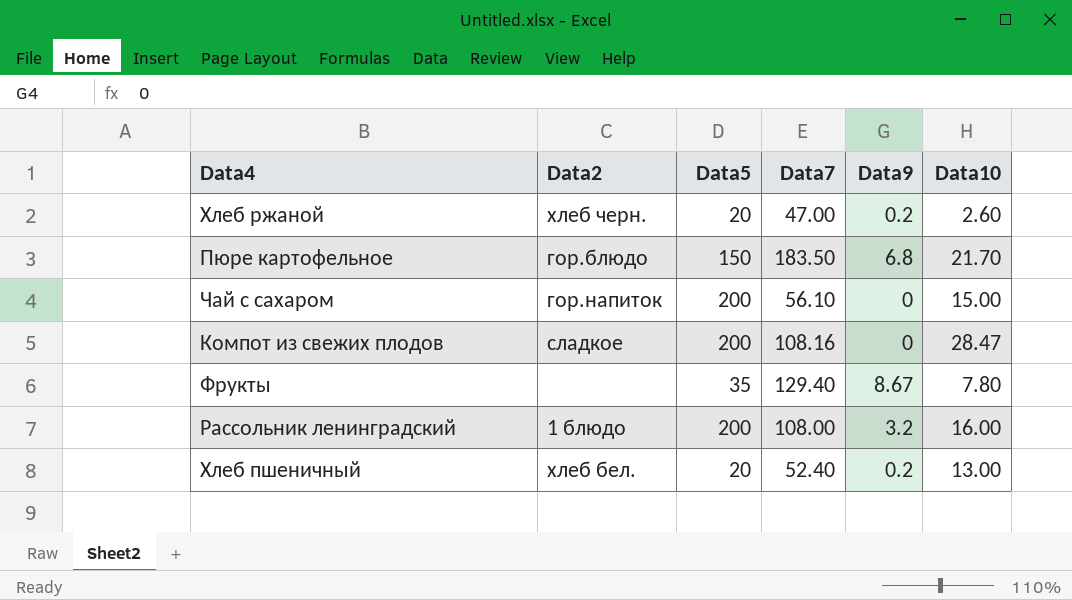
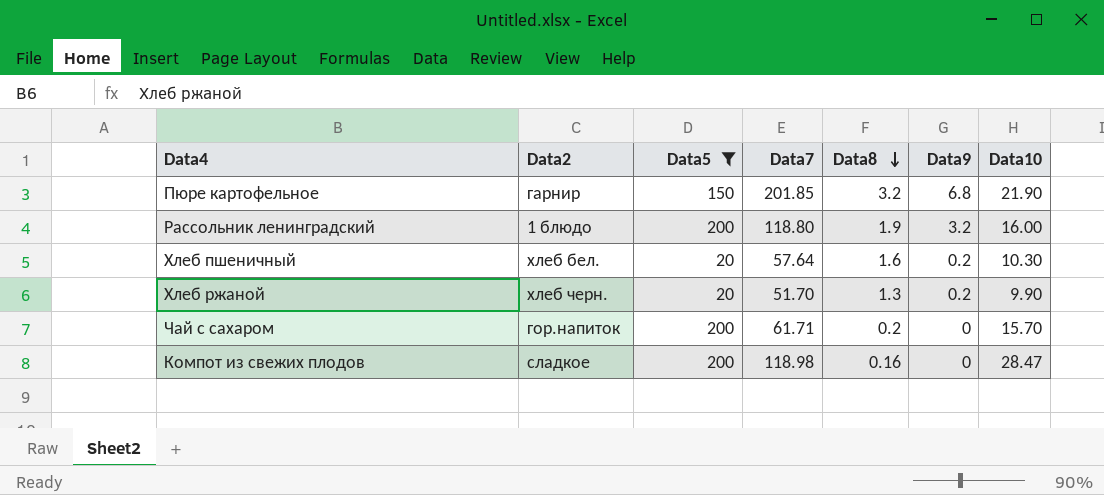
filter: none -> Data5 != 35
row order: none -> Data8 descending
column Data8 | position: none -> 5
Пюре картофельное | Data2: гор.блюдо -> гарнир
Пюре картофельное | Data7: 183.50 -> 201.85
Пюре картофельное | Data10: 21.70 -> 21.90
Рассольник ленинградский | Data7: 108.00 -> 118.80
Хлеб пшеничный | Data7: 52.40 -> 57.64
Хлеб пшеничный | Data10: 13.00 -> 10.30
Хлеб ржаной | Data7: 47.00 -> 51.70
Хлеб ржаной | Data10: 2.60 -> 9.90
Чай с сахаром | Data7: 56.10 -> 61.71
Чай с сахаром | Data10: 15.00 -> 15.70
Компот из свежих плодов | Data7: 108.16 -> 118.98

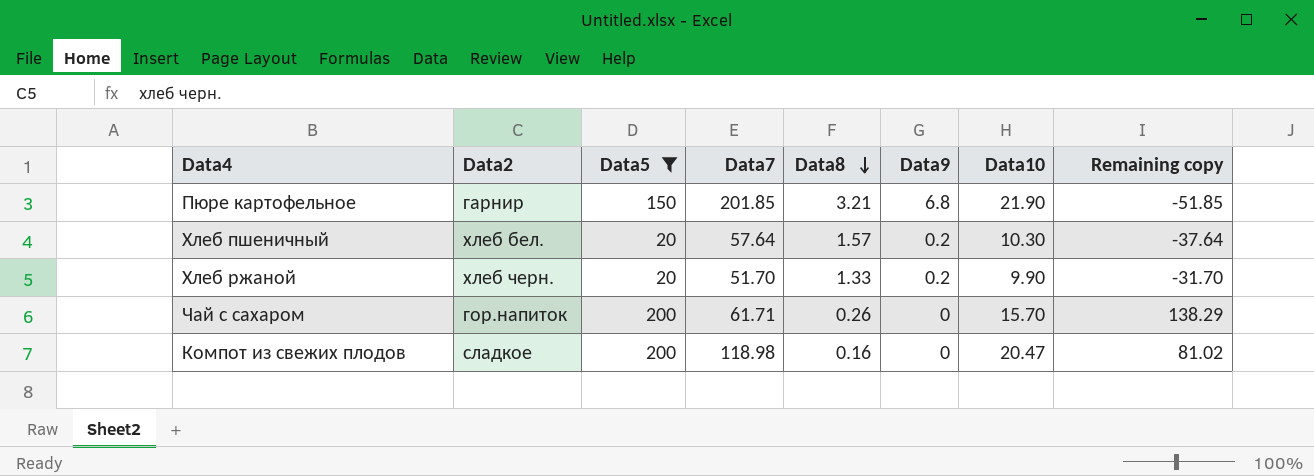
column Remaining copy | formula: none -> [Data5] - [Data7]
row Рассольник ленинградский: 1 блюдо | 200 | 118.80 | 1.9 | 3.2 | 16.00 -> none
Пюре картофельное | Data8: 3.2 -> 3.21
Хлеб пшеничный | Data8: 1.6 -> 1.57
Хлеб ржаной | Data8: 1.3 -> 1.33
Чай с сахаром | Data8: 0.2 -> 0.26
Компот из свежих плодов | Data10: 28.47 -> 20.47

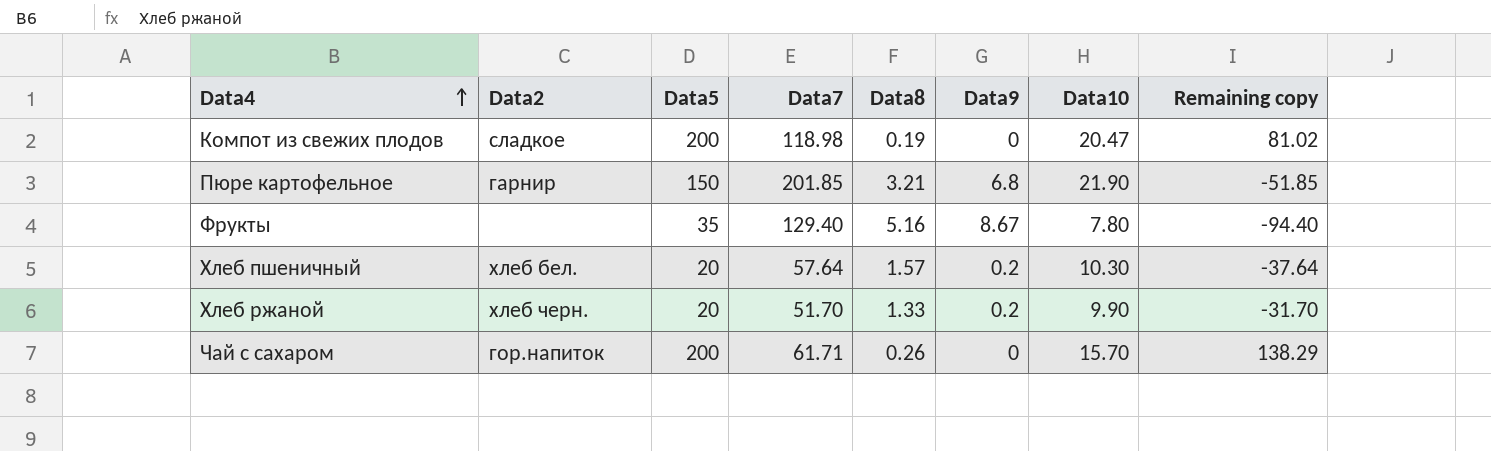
filter: Data5 != 35 -> none
row order: Data8 descending -> Data4 ascending
Компот из свежих плодов | Data8: 0.16 -> 0.19

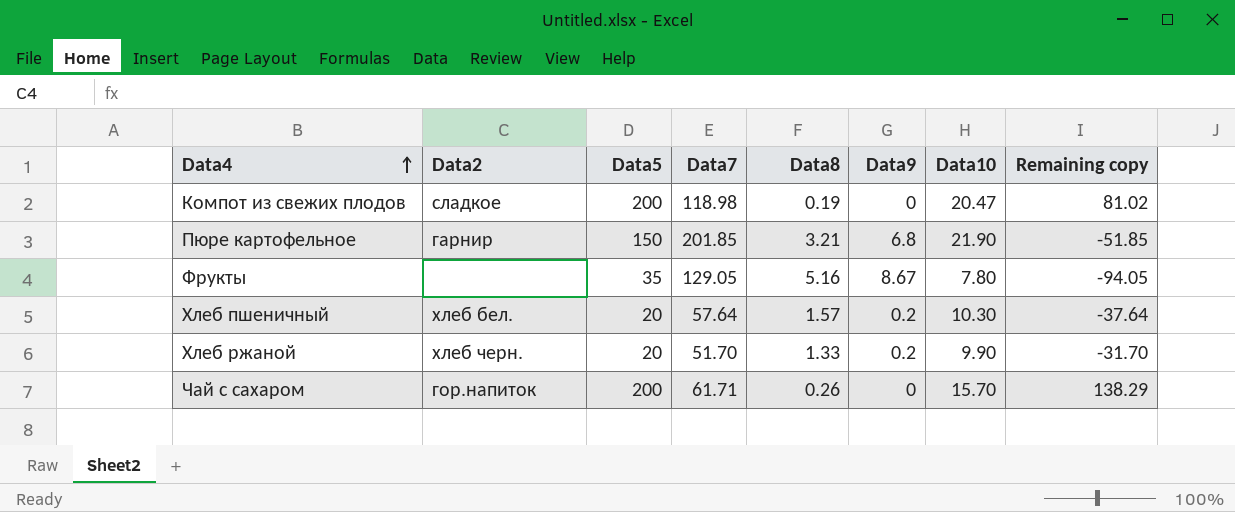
Фрукты | Data7: 129.40 -> 129.05
Фрукты | Remaining copy: -94.40 -> -94.05

